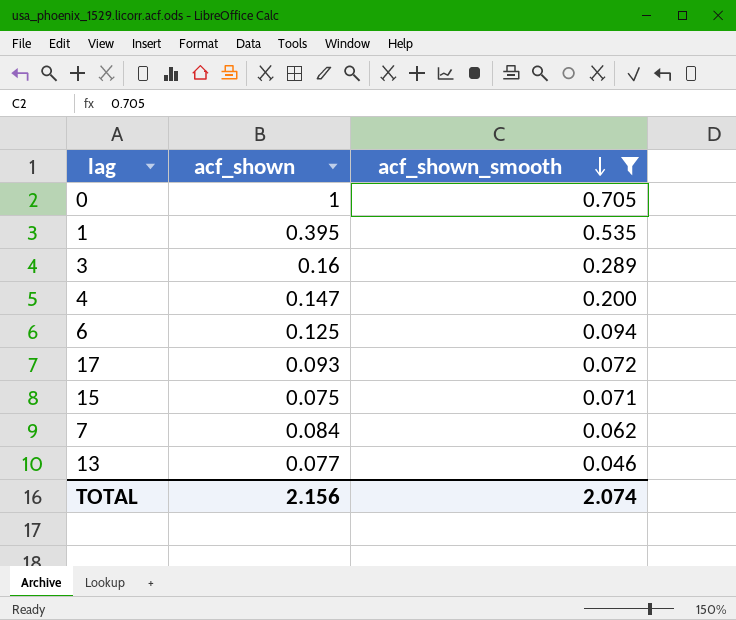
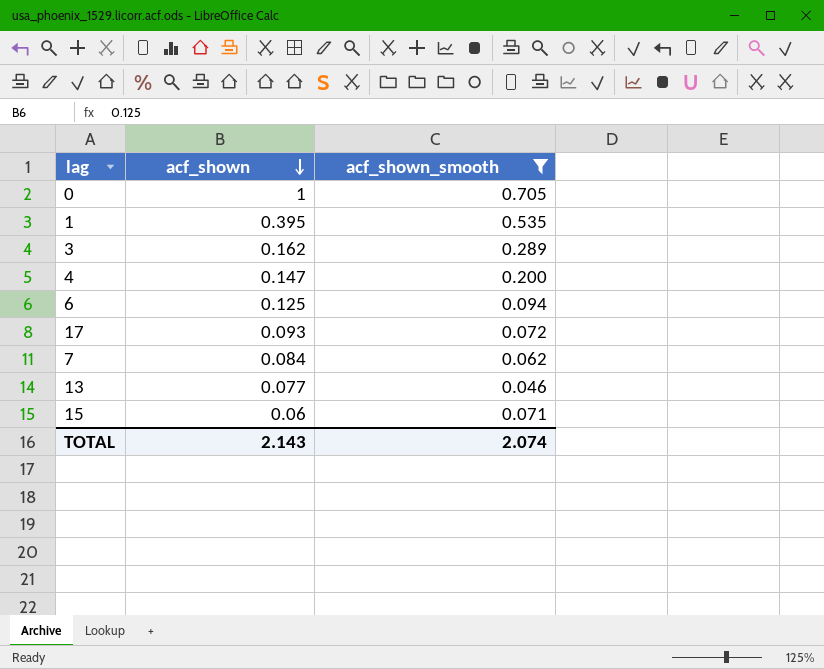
row order: acf_shown_smooth descending -> acf_shown descending
3 | acf_shown: 0.16 -> 0.162
15 | acf_shown: 0.075 -> 0.06
TOTAL | acf_shown: 2.156 -> 2.143

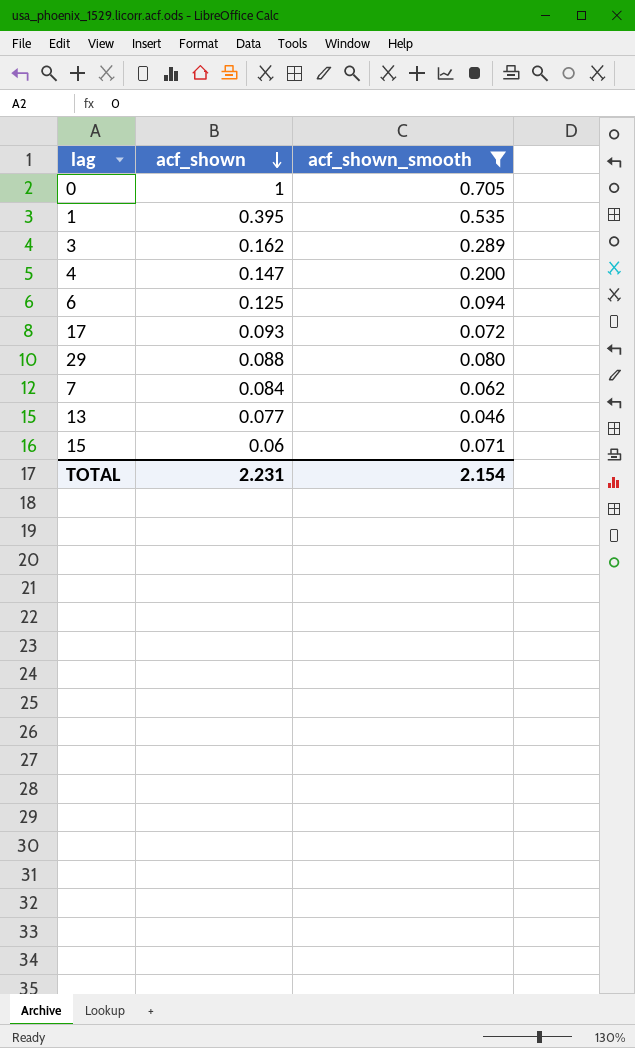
row 29: none -> 0.088 | 0.080
TOTAL | acf_shown: 2.143 -> 2.231
TOTAL | acf_shown_smooth: 2.074 -> 2.154

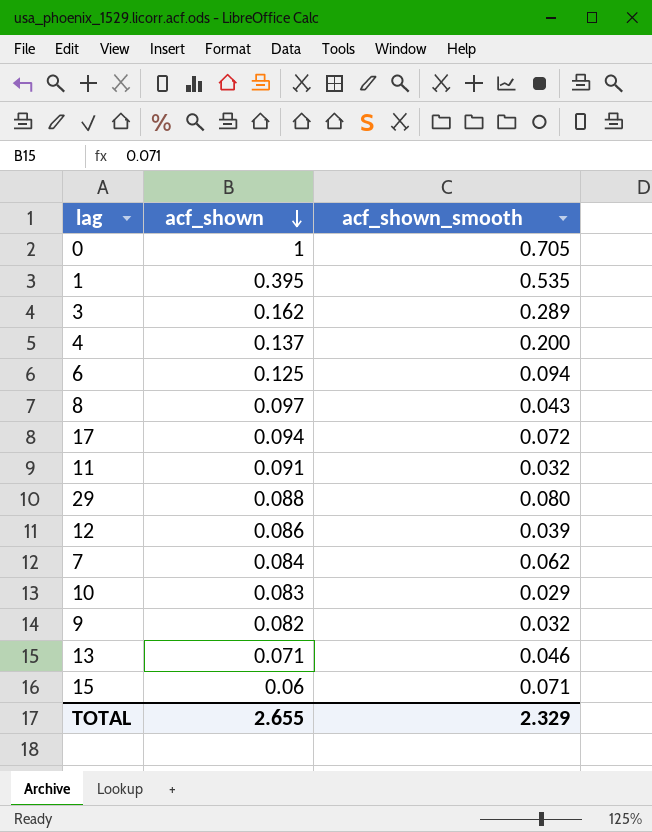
filter: acf_shown_smooth >= 0.046 -> none
4 | acf_shown: 0.147 -> 0.137
17 | acf_shown: 0.093 -> 0.094
13 | acf_shown: 0.077 -> 0.071
TOTAL | acf_shown: 2.231 -> 2.655
TOTAL | acf_shown_smooth: 2.154 -> 2.329

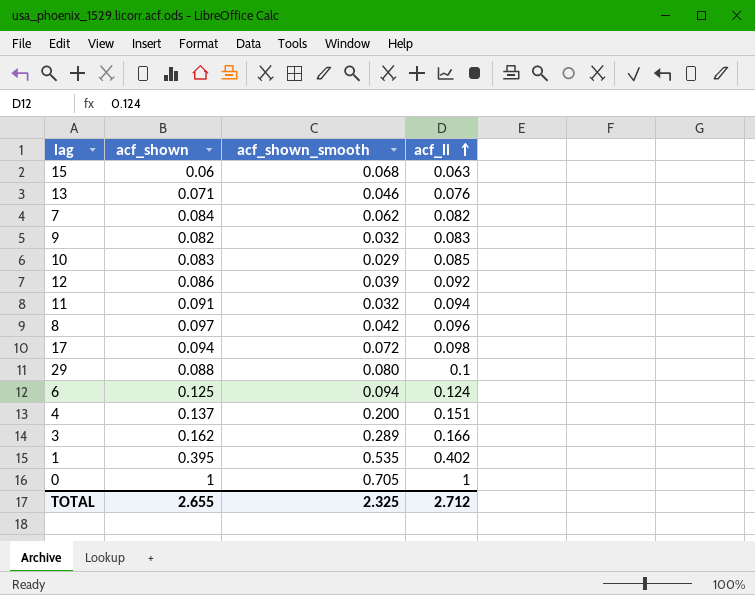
row order: acf_shown descending -> acf_li ascending
column acf_li | position: none -> 4
15 | acf_shown_smooth: 0.071 -> 0.068
8 | acf_shown_smooth: 0.043 -> 0.042
TOTAL | acf_shown_smooth: 2.329 -> 2.325

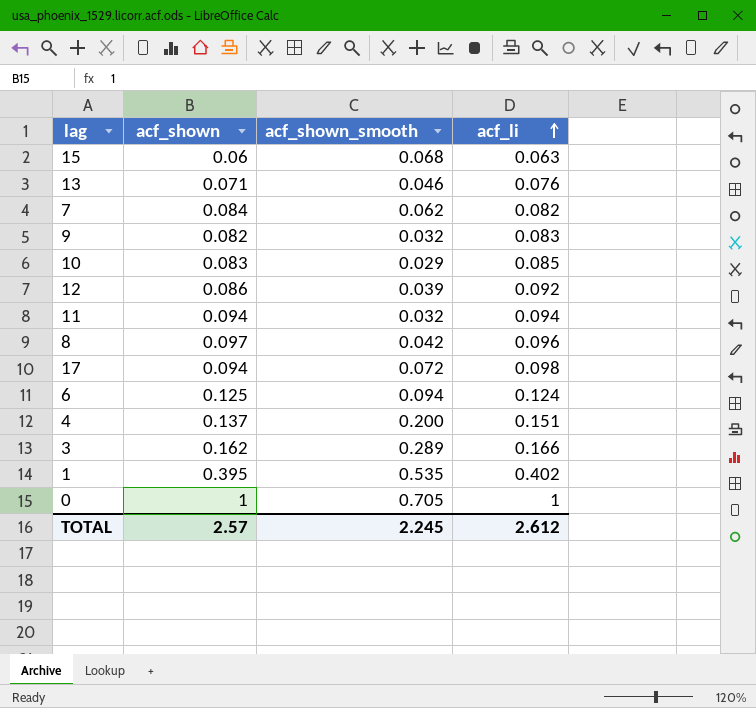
row 29: 0.088 | 0.080 | 0.1 -> none
11 | acf_shown: 0.091 -> 0.094
TOTAL | acf_shown: 2.655 -> 2.57
TOTAL | acf_shown_smooth: 2.325 -> 2.245
TOTAL | acf_li: 2.712 -> 2.612

